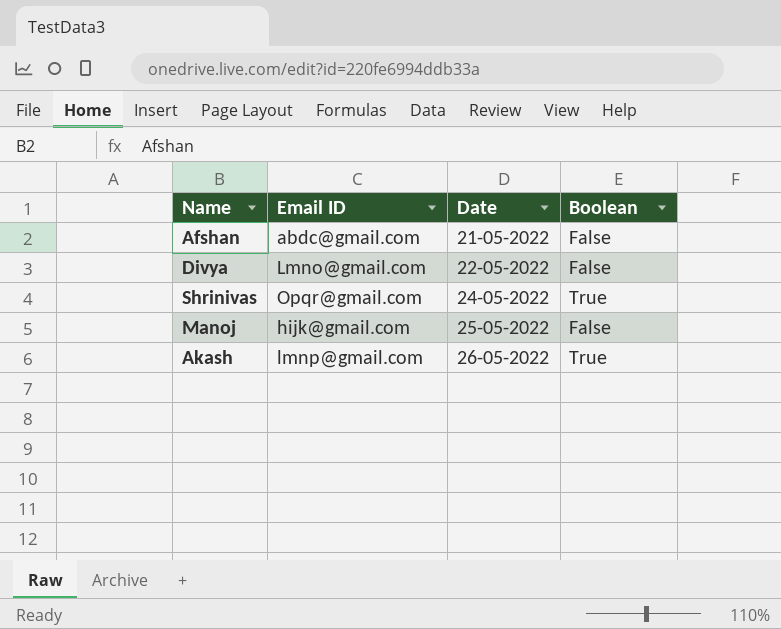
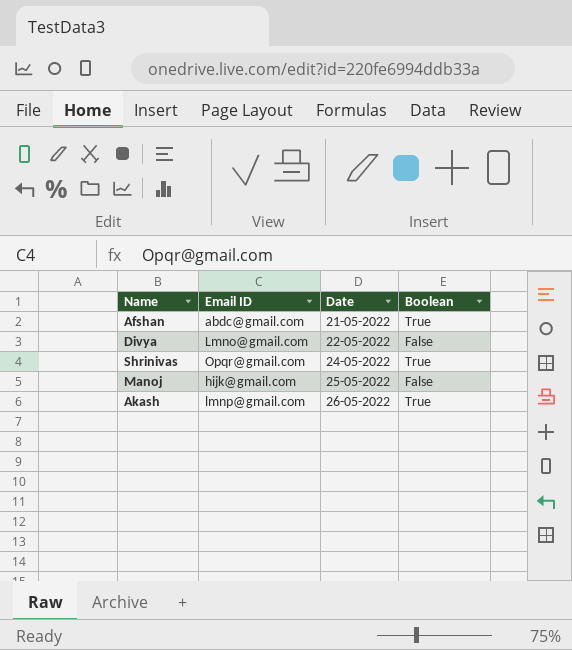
Afshan | Boolean: False -> True

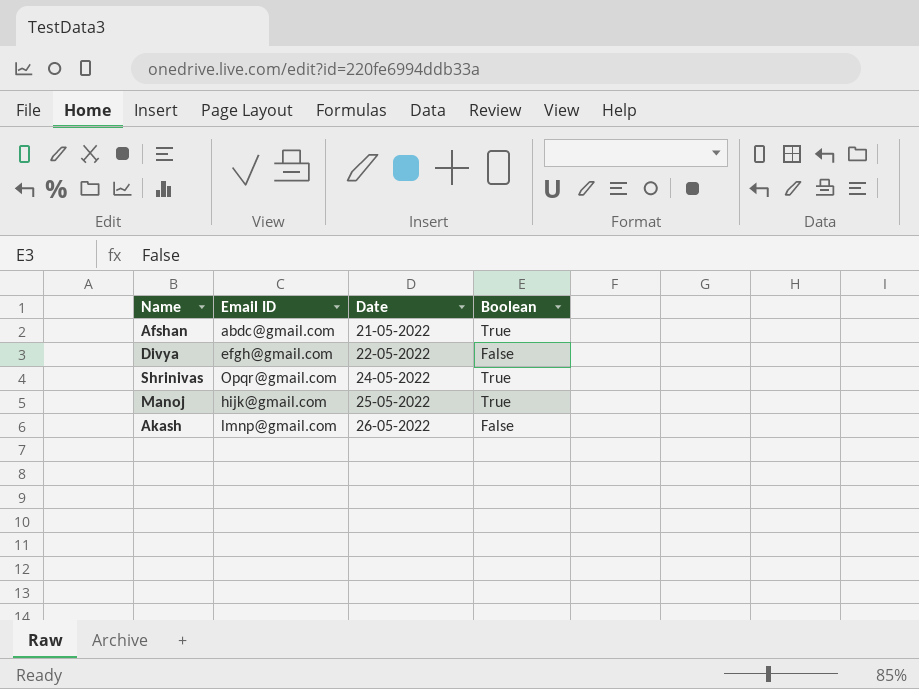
Divya | Email ID: Lmno@gmail.com -> efgh@gmail.com
Manoj | Boolean: False -> True
Akash | Boolean: True -> False

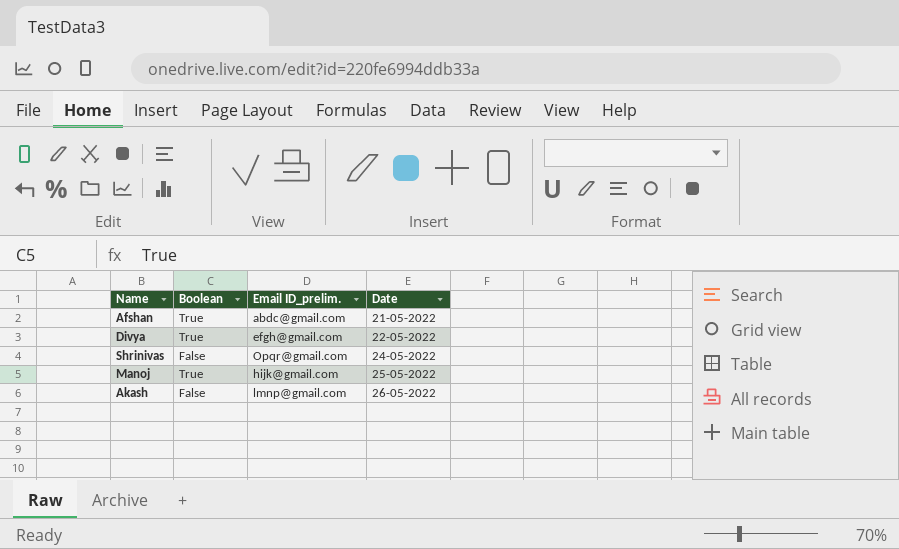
column Boolean | position: 4 -> 2
column name: Email ID -> Email ID_prelim.
Divya | Boolean: False -> True
Shrinivas | Boolean: True -> False

